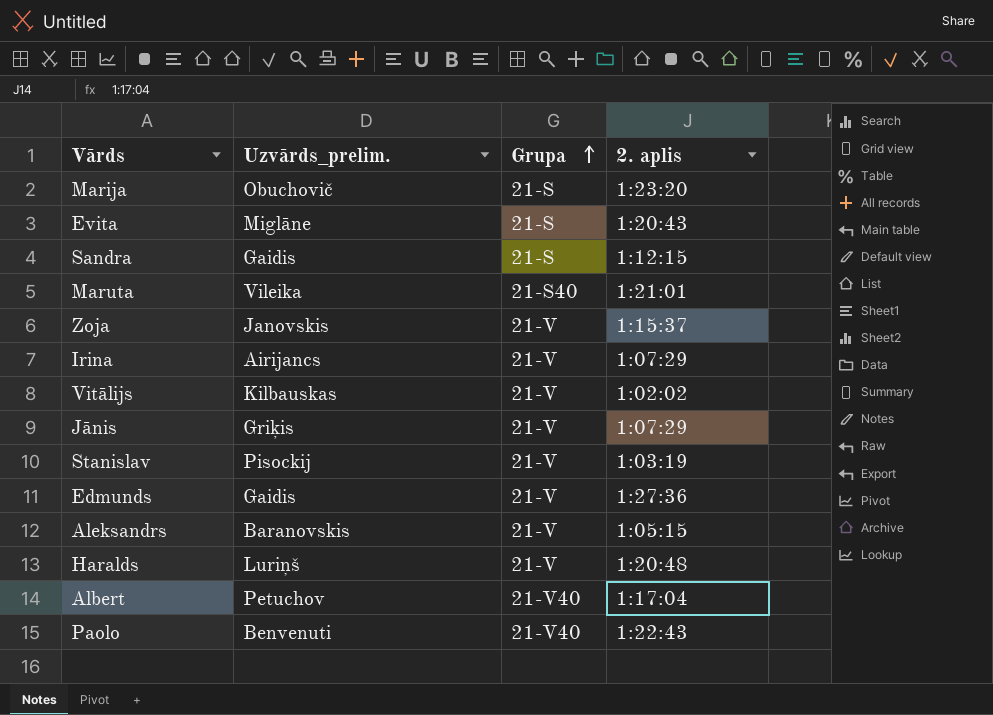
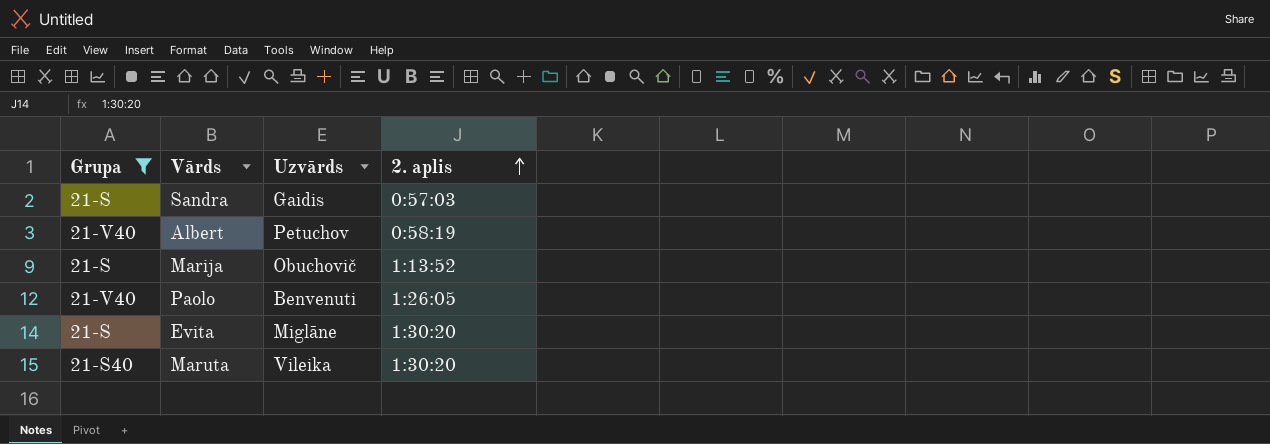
filter: none -> Grupa != 21-V
row order: Grupa ascending -> 2. aplis ascending
column Grupa | position: 3 -> 1
column name: Uzvārds_prelim. -> Uzvārds
Sandra | 2. aplis: 1:12:15 -> 0:57:03
Albert | 2. aplis: 1:17:04 -> 0:58:19
Marija | 2. aplis: 1:23:20 -> 1:13:52
Paolo | 2. aplis: 1:22:43 -> 1:26:05
Evita | 2. aplis: 1:20:43 -> 1:30:20
Maruta | 2. aplis: 1:21:01 -> 1:30:20

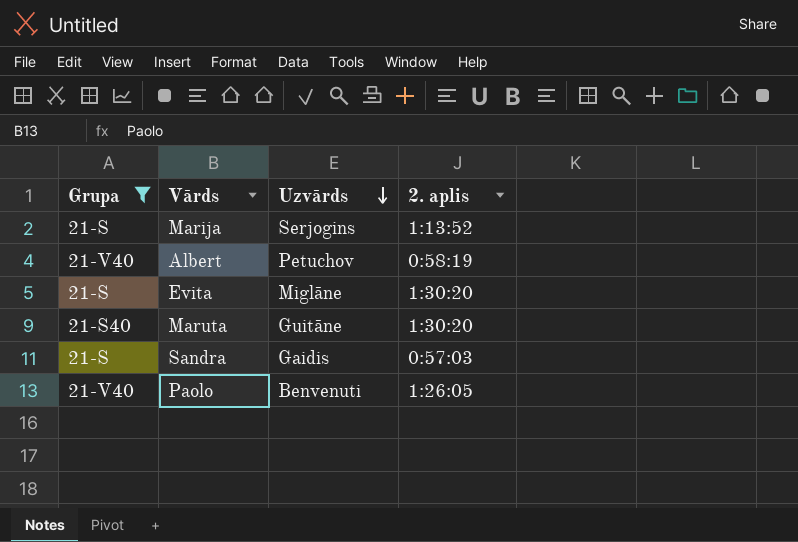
row order: 2. aplis ascending -> Uzvārds descending
Marija | Uzvārds: Obuchovič -> Serjogins
Maruta | Uzvārds: Vileika -> Guitāne

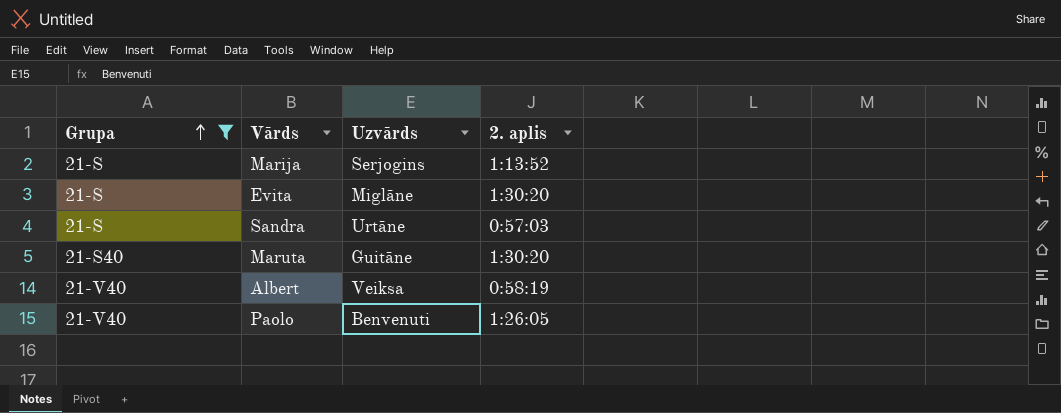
row order: Uzvārds descending -> Grupa ascending
Sandra | Uzvārds: Gaidis -> Urtāne
Albert | Uzvārds: Petuchov -> Veiksa

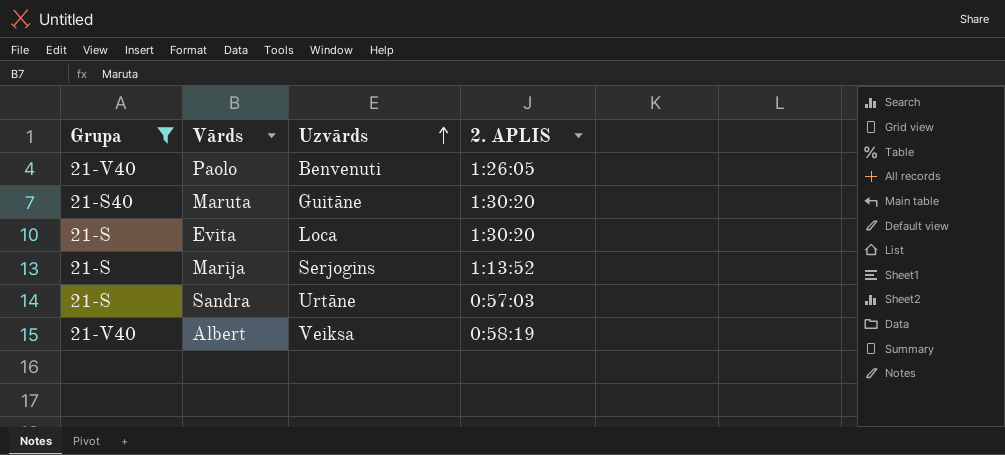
row order: Grupa ascending -> Uzvārds ascending
column name: 2. aplis -> 2. APLIS
Evita | Uzvārds: Miglāne -> Loca

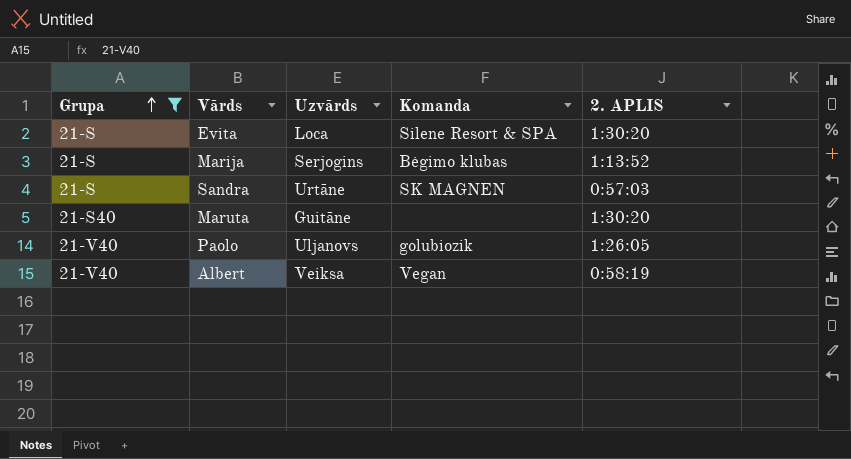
row order: Uzvārds ascending -> Grupa ascending
column Komanda | position: none -> 4
Paolo | Uzvārds: Benvenuti -> Uljanovs

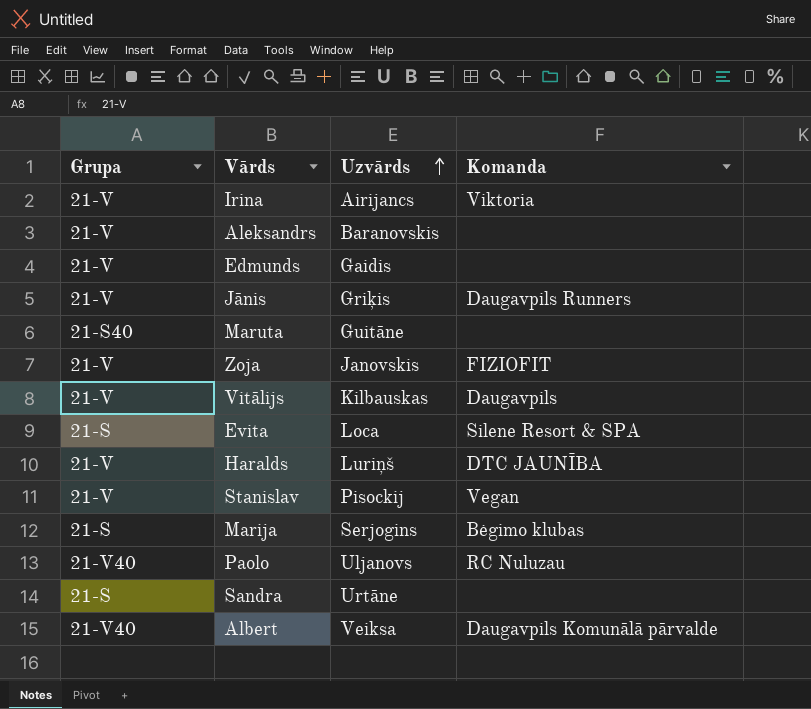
filter: Grupa != 21-V -> none
row order: Grupa ascending -> Uzvārds ascending
column 2. APLIS | position: 5 -> none
Paolo | Komanda: golubiozik -> RC Nuluzau
Sandra | Komanda: SK MAGNEN -> none
Albert | Komanda: Vegan -> Daugavpils Komunālā pārvalde

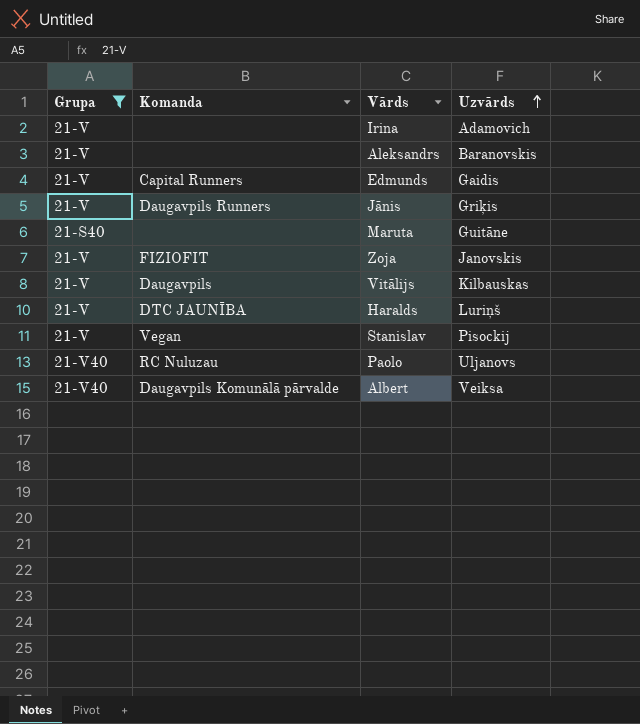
filter: none -> Grupa != 21-S
column Komanda | position: 4 -> 2
Irina | Komanda: Viktoria -> none
Irina | Uzvārds: Airijancs -> Adamovich
Edmunds | Komanda: none -> Capital Runners

